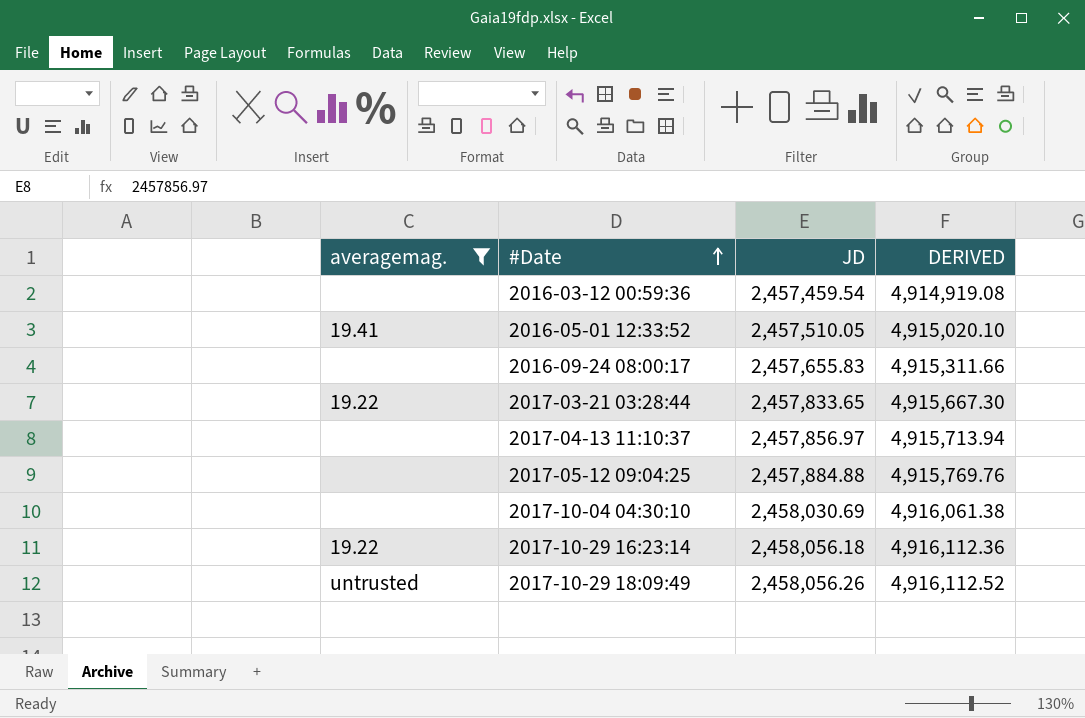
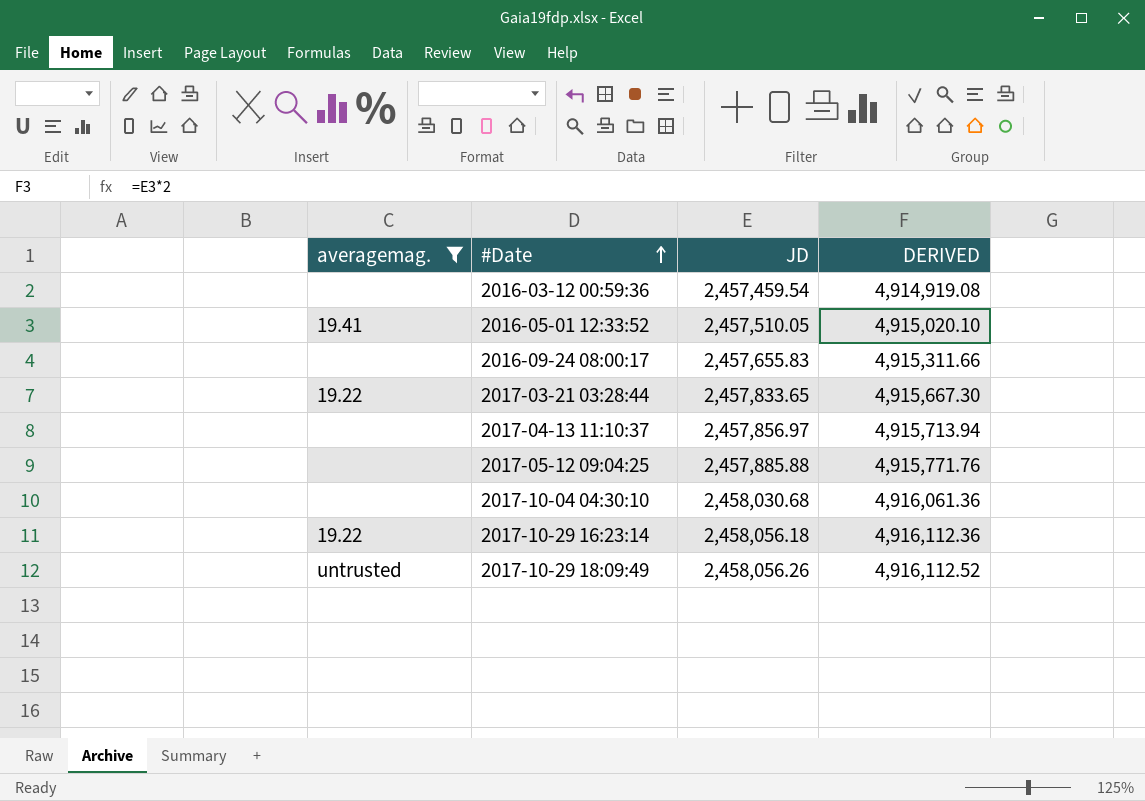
2017-05-12 09:04:25 | JD: 2,457,884.88 -> 2,457,885.88
2017-05-12 09:04:25 | DERIVED: 4,915,769.76 -> 4,915,771.76
2017-10-04 04:30:10 | JD: 2,458,030.69 -> 2,458,030.68
2017-10-04 04:30:10 | DERIVED: 4,916,061.38 -> 4,916,061.36

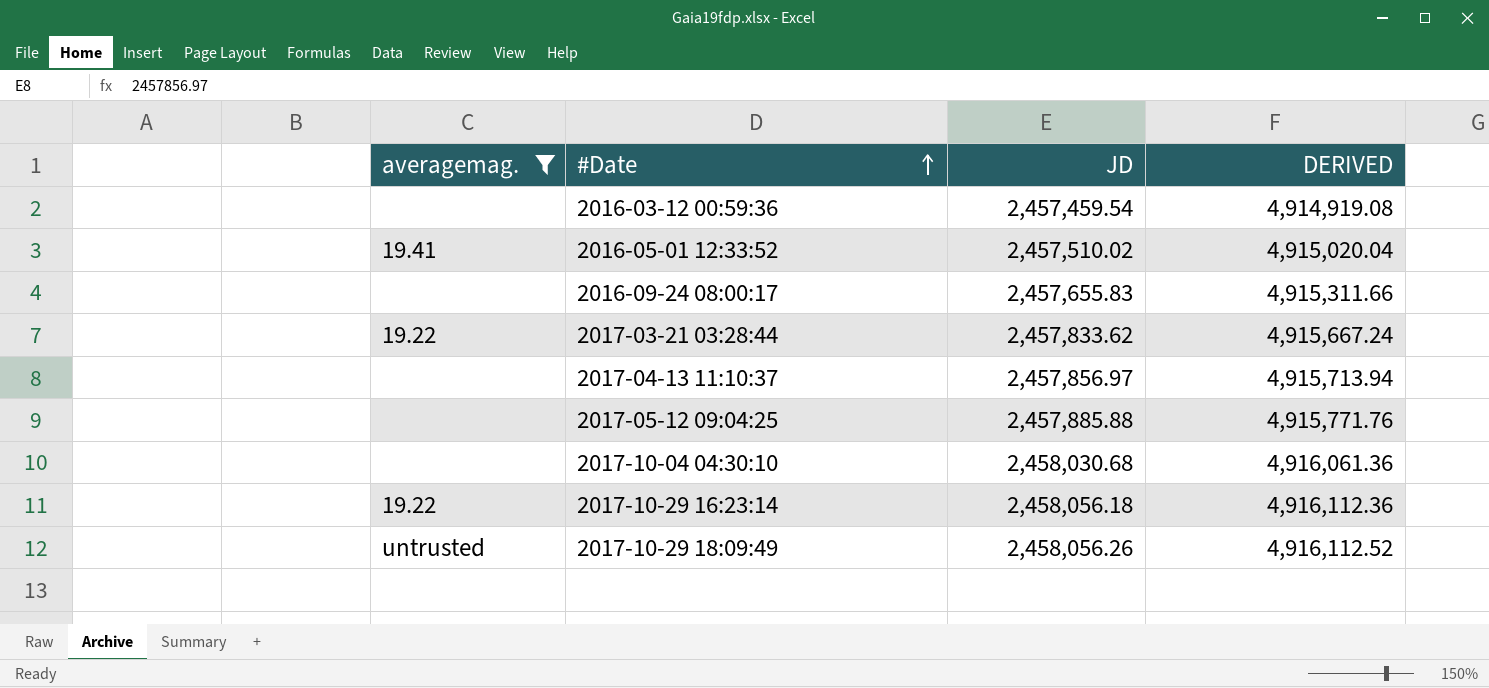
2016-05-01 12:33:52 | JD: 2,457,510.05 -> 2,457,510.02
2016-05-01 12:33:52 | DERIVED: 4,915,020.10 -> 4,915,020.04
2017-03-21 03:28:44 | JD: 2,457,833.65 -> 2,457,833.62
2017-03-21 03:28:44 | DERIVED: 4,915,667.30 -> 4,915,667.24

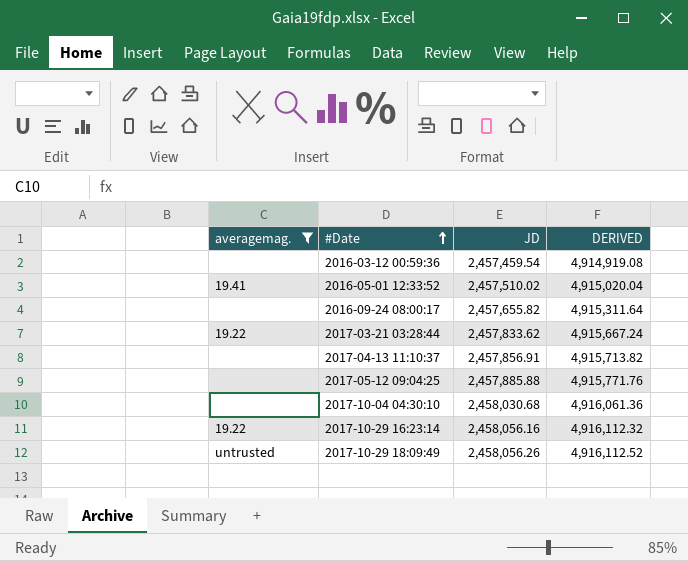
2016-09-24 08:00:17 | JD: 2,457,655.83 -> 2,457,655.82
2016-09-24 08:00:17 | DERIVED: 4,915,311.66 -> 4,915,311.64
2017-04-13 11:10:37 | JD: 2,457,856.97 -> 2,457,856.91
2017-04-13 11:10:37 | DERIVED: 4,915,713.94 -> 4,915,713.82
2017-10-29 16:23:14 | JD: 2,458,056.18 -> 2,458,056.16
2017-10-29 16:23:14 | DERIVED: 4,916,112.36 -> 4,916,112.32

